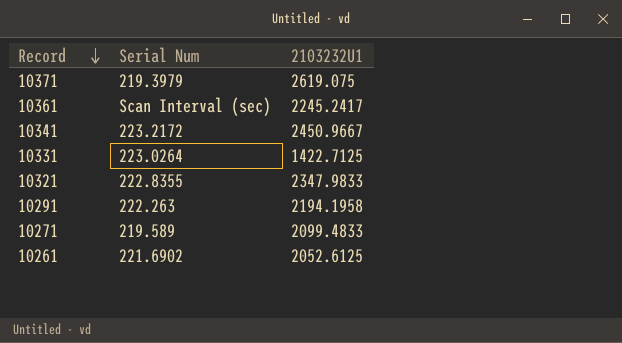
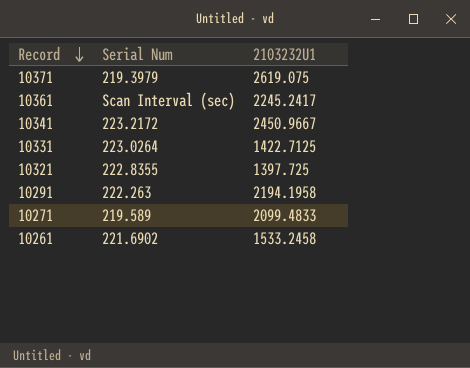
10321 | 2103232U1: 2347.9833 -> 1397.725
10261 | 2103232U1: 2052.6125 -> 1533.2458

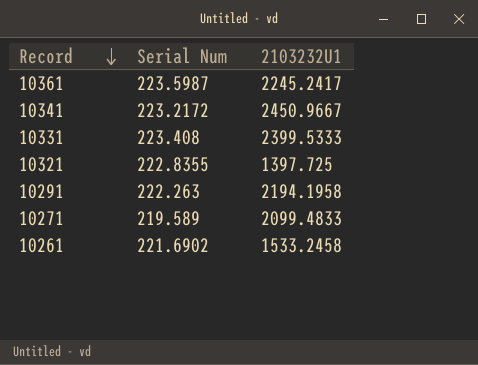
row 10371: 219.3979 | 2619.075 -> none
10361 | Serial Num: Scan Interval (sec) -> 223.5987
10331 | Serial Num: 223.0264 -> 223.408
10331 | 2103232U1: 1422.7125 -> 2399.5333

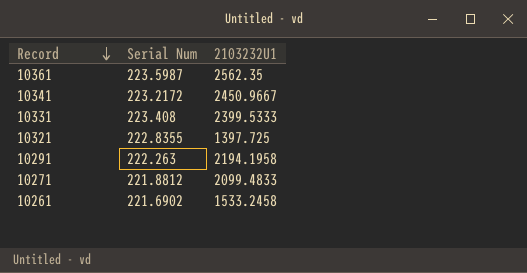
10361 | 2103232U1: 2245.2417 -> 2562.35
10271 | Serial Num: 219.589 -> 221.8812

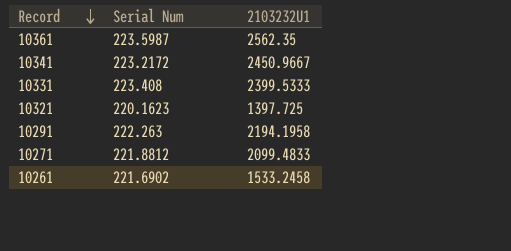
10321 | Serial Num: 222.8355 -> 220.1623

